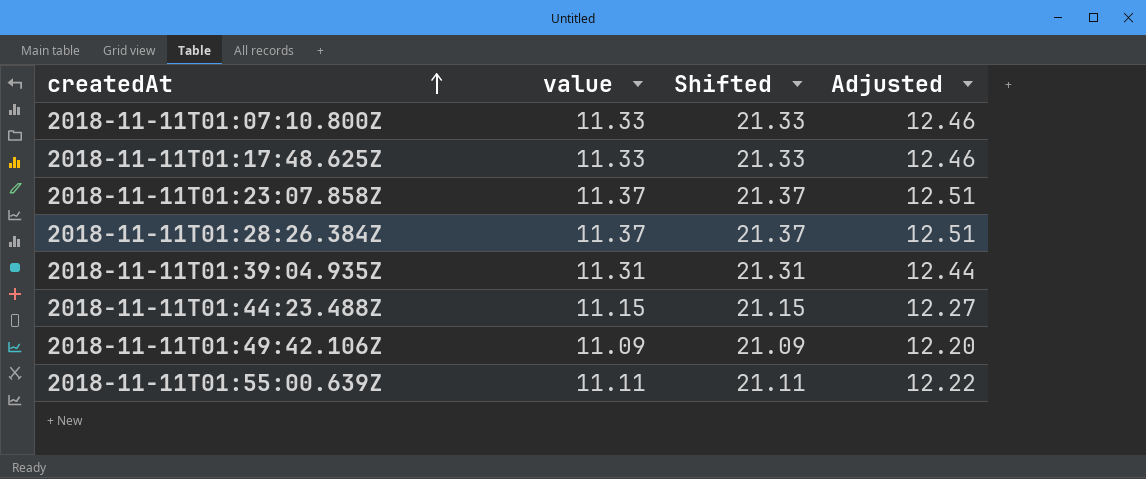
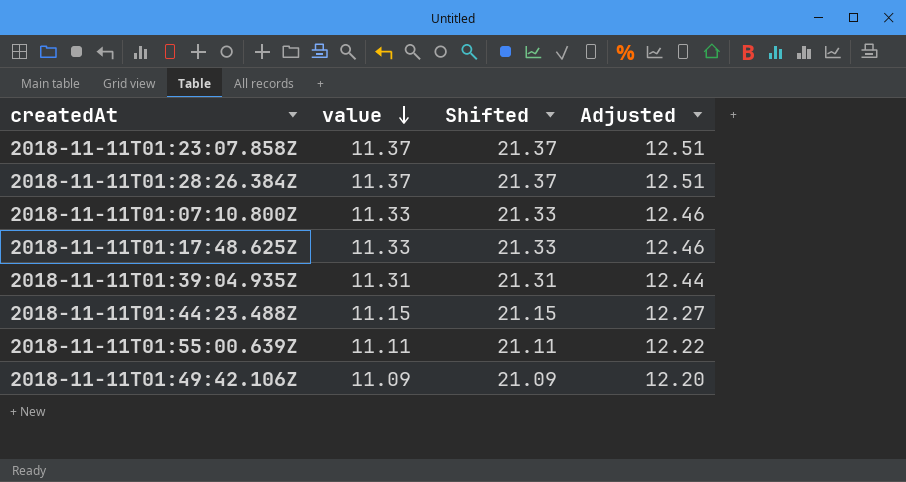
row order: createdAt ascending -> value descending

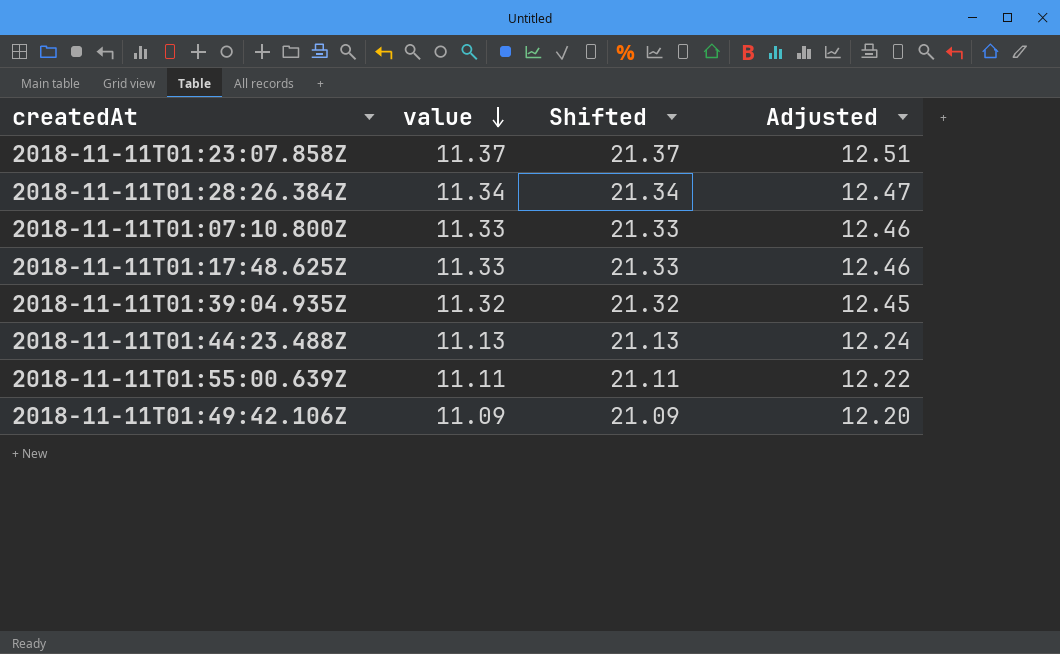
2018-11-11T01:28:26.384Z | value: 11.37 -> 11.34
2018-11-11T01:28:26.384Z | Shifted: 21.37 -> 21.34
2018-11-11T01:28:26.384Z | Adjusted: 12.51 -> 12.47
2018-11-11T01:39:04.935Z | value: 11.31 -> 11.32
2018-11-11T01:39:04.935Z | Shifted: 21.31 -> 21.32
2018-11-11T01:39:04.935Z | Adjusted: 12.44 -> 12.45
2018-11-11T01:44:23.488Z | value: 11.15 -> 11.13
2018-11-11T01:44:23.488Z | Shifted: 21.15 -> 21.13
2018-11-11T01:44:23.488Z | Adjusted: 12.27 -> 12.24

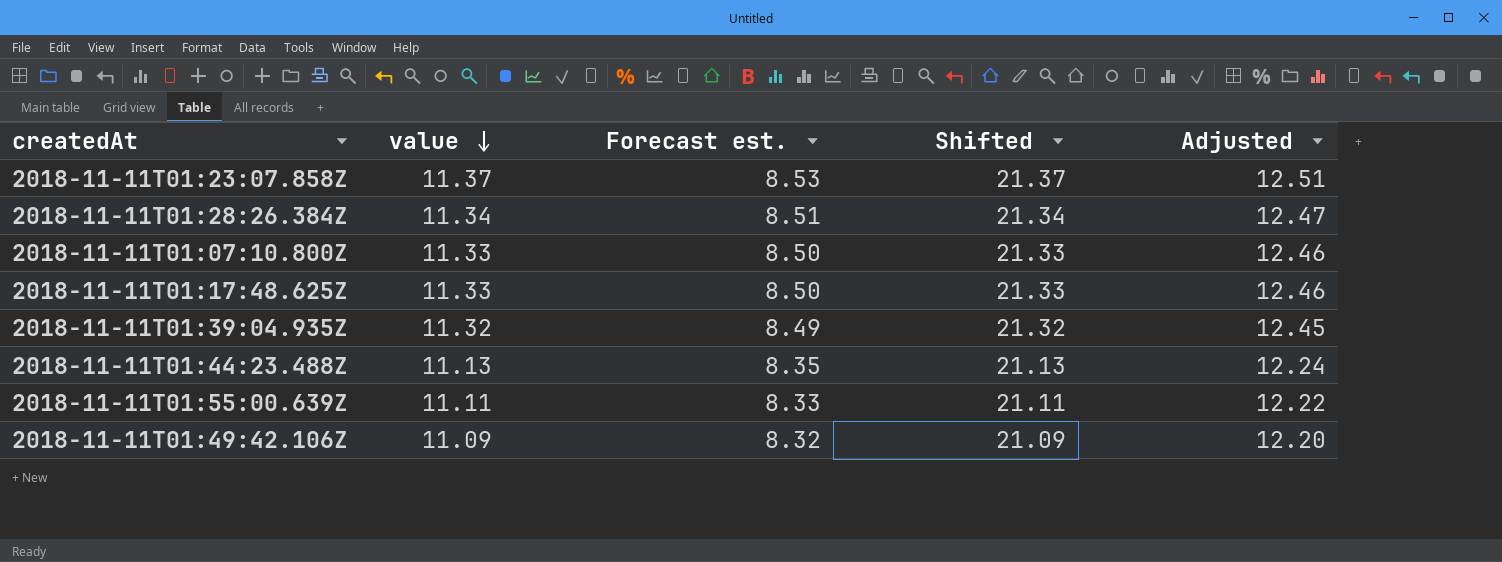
column Forecast est. | formula: none -> [value] * 0.75

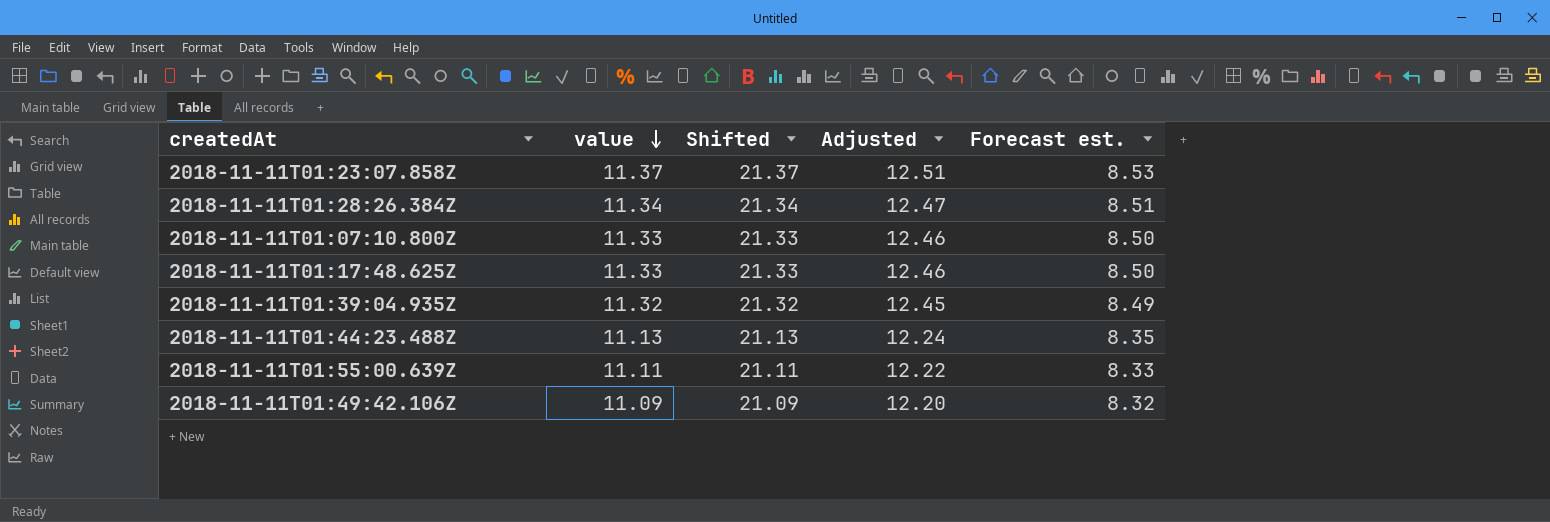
column Forecast est. | position: 3 -> 5

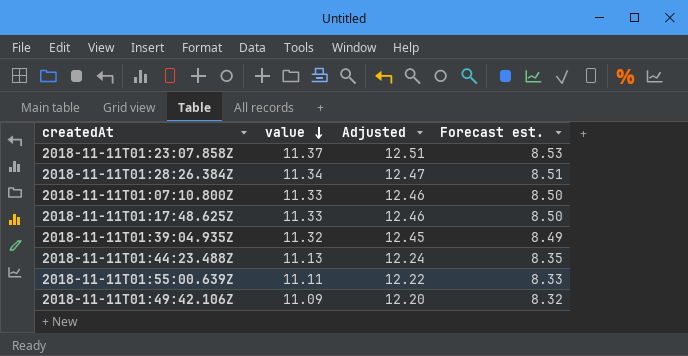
column Shifted | formula: [value] + 10 -> none

